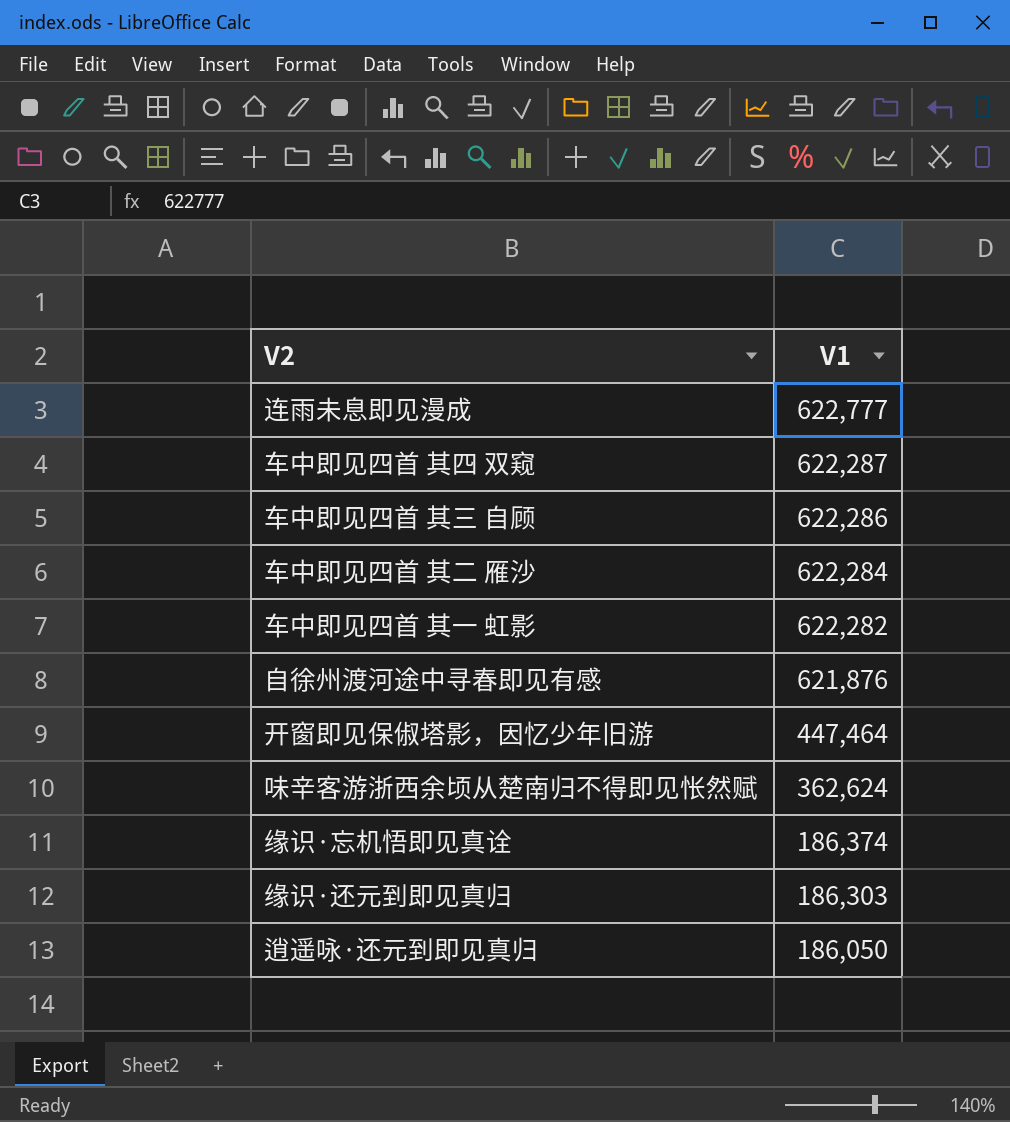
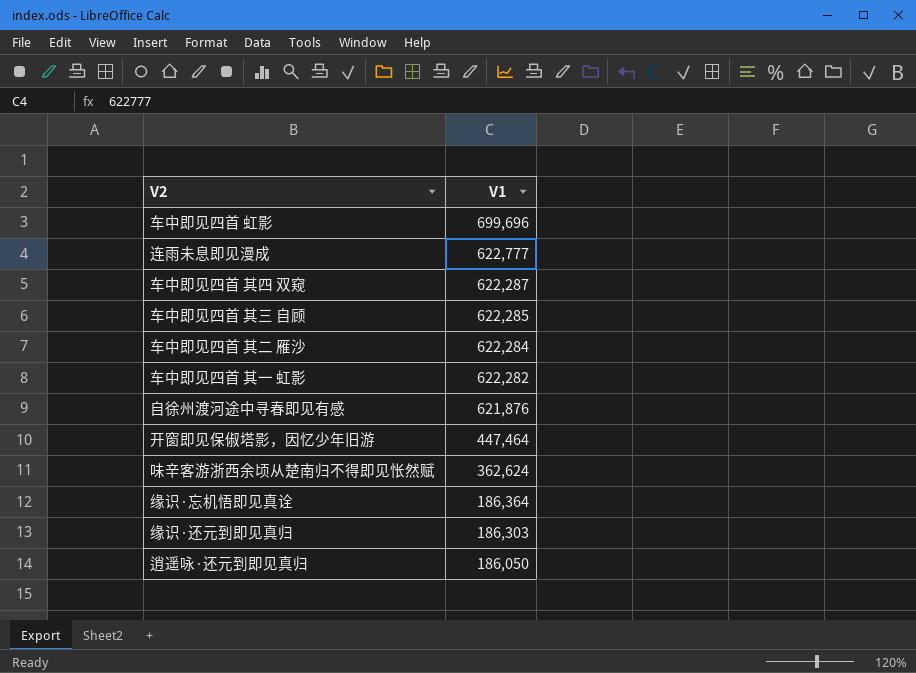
row 车中即见四首 虹影: none -> 699,696
车中即见四首 其三 自顾 | V1: 622,286 -> 622,285
缘识·忘机悟即见真诠 | V1: 186,374 -> 186,364

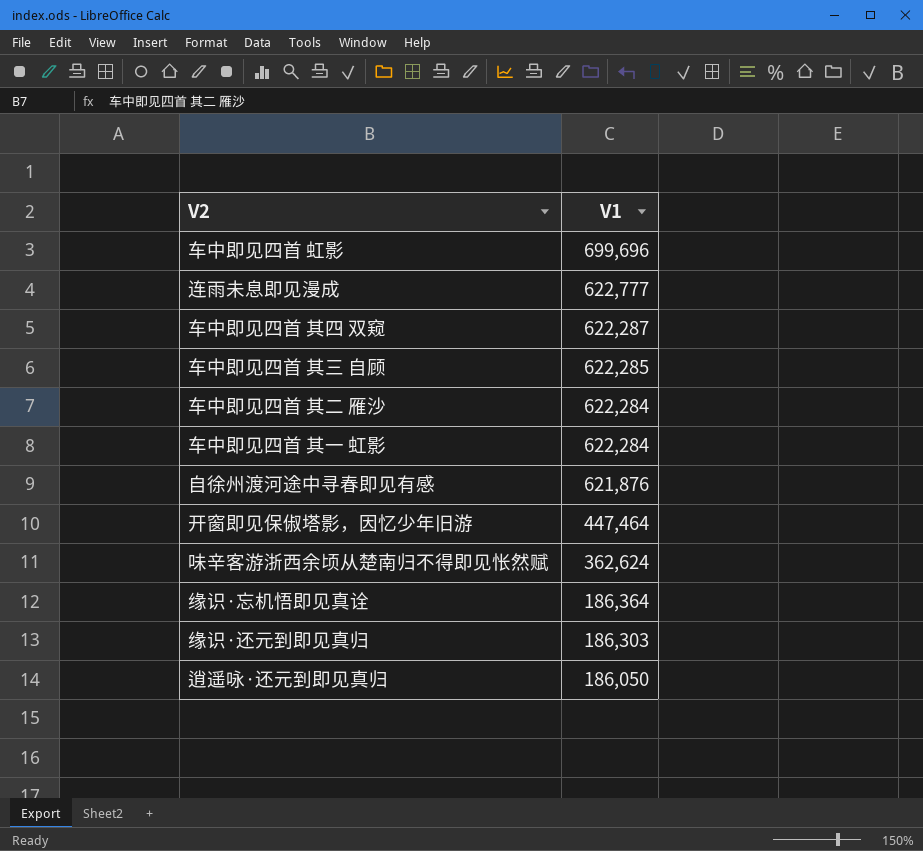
车中即见四首 其一 虹影 | V1: 622,282 -> 622,284

